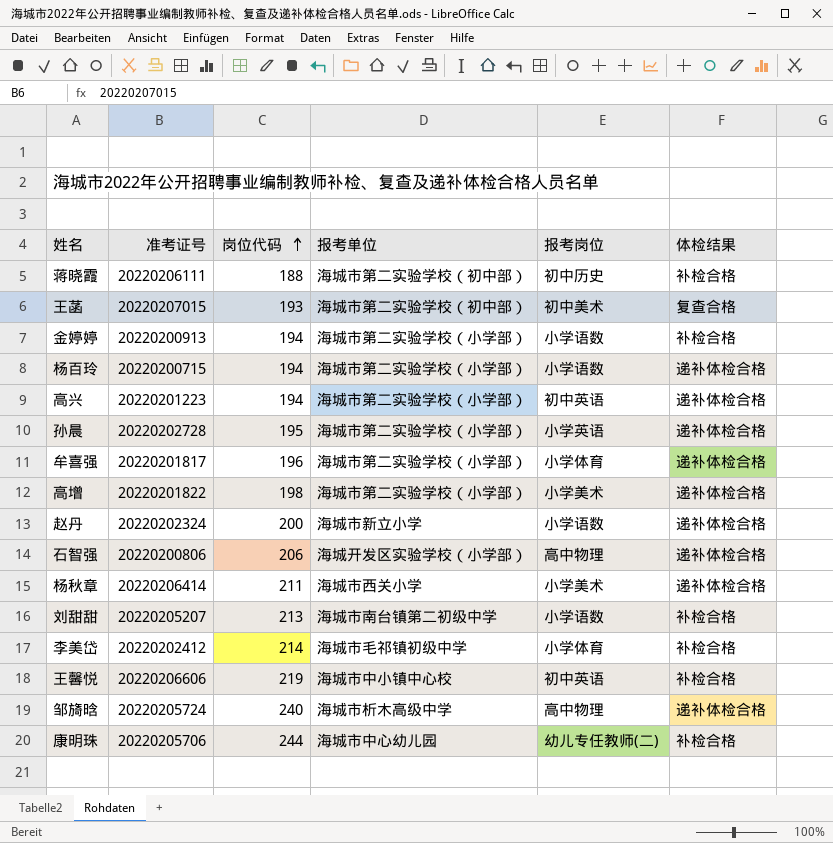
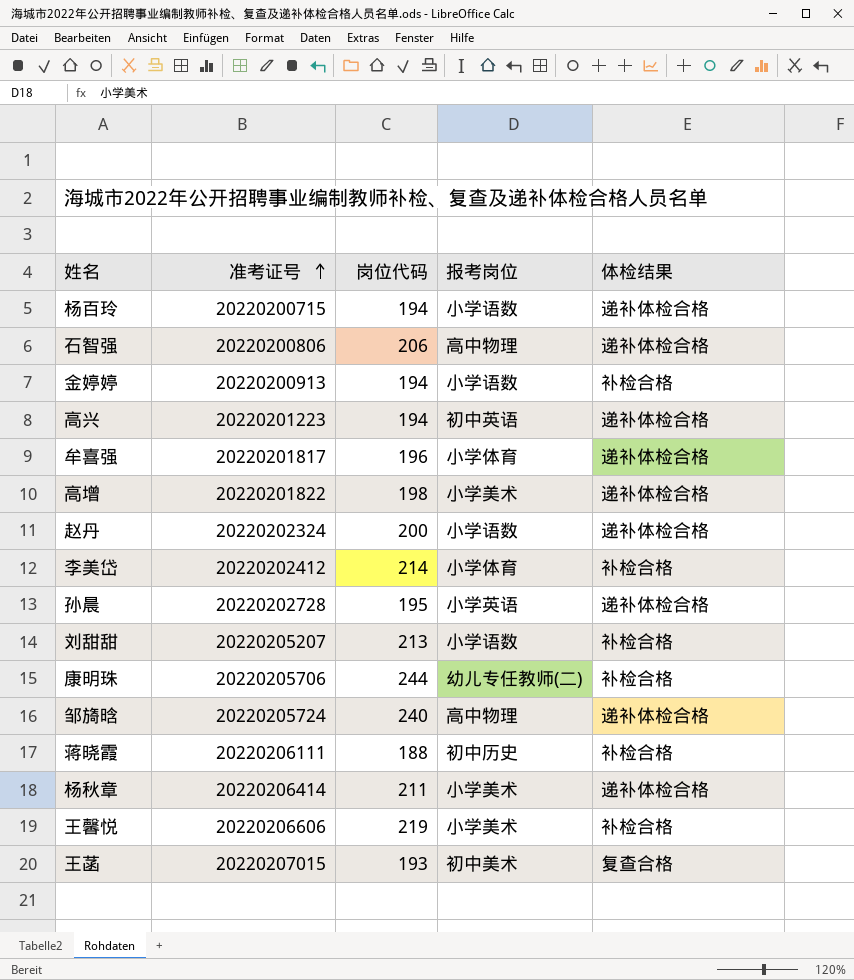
row order: 岗位代码 ascending -> 准考证号 ascending
column 报考单位 | position: 4 -> none
王馨悦 | 报考岗位: 初中英语 -> 小学美术

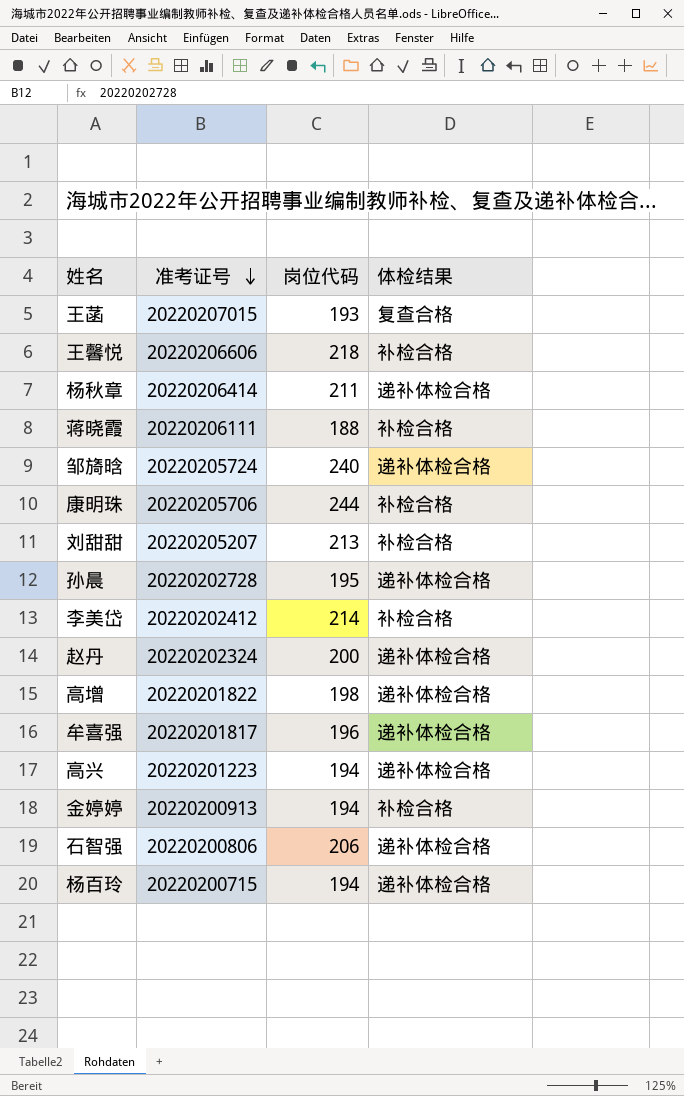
row order: 准考证号 ascending -> 准考证号 descending
column 报考岗位 | position: 4 -> none
王馨悦 | 岗位代码: 219 -> 218

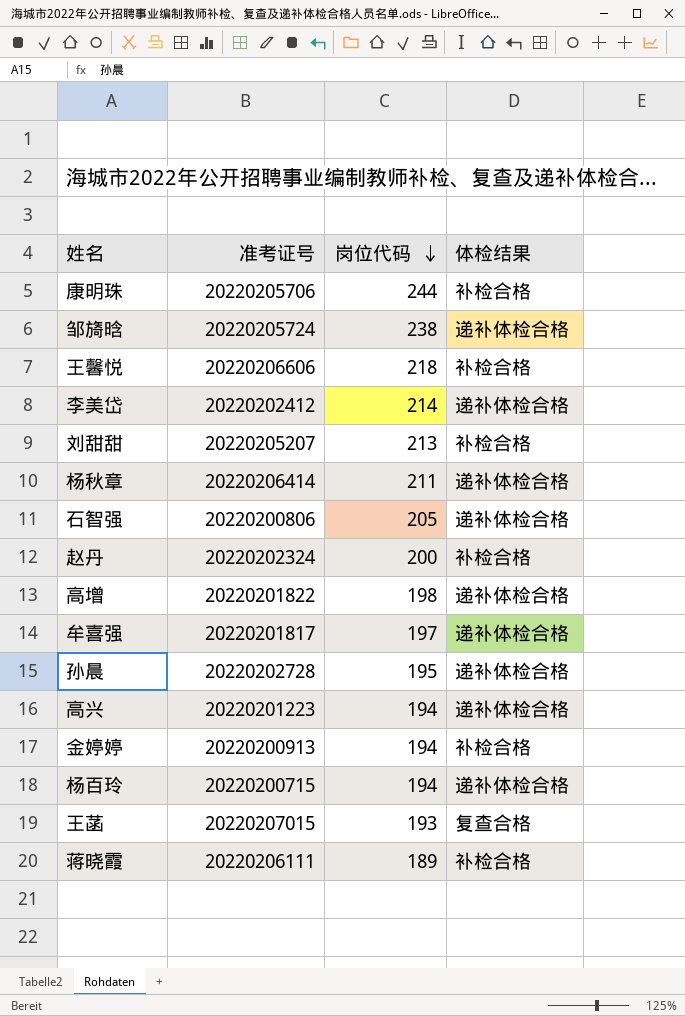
row order: 准考证号 descending -> 岗位代码 descending
邹旖晗 | 岗位代码: 240 -> 238
李美岱 | 体检结果: 补检合格 -> 递补体检合格
石智强 | 岗位代码: 206 -> 205
赵丹 | 体检结果: 递补体检合格 -> 补检合格
牟喜强 | 岗位代码: 196 -> 197
蒋晓霞 | 岗位代码: 188 -> 189

